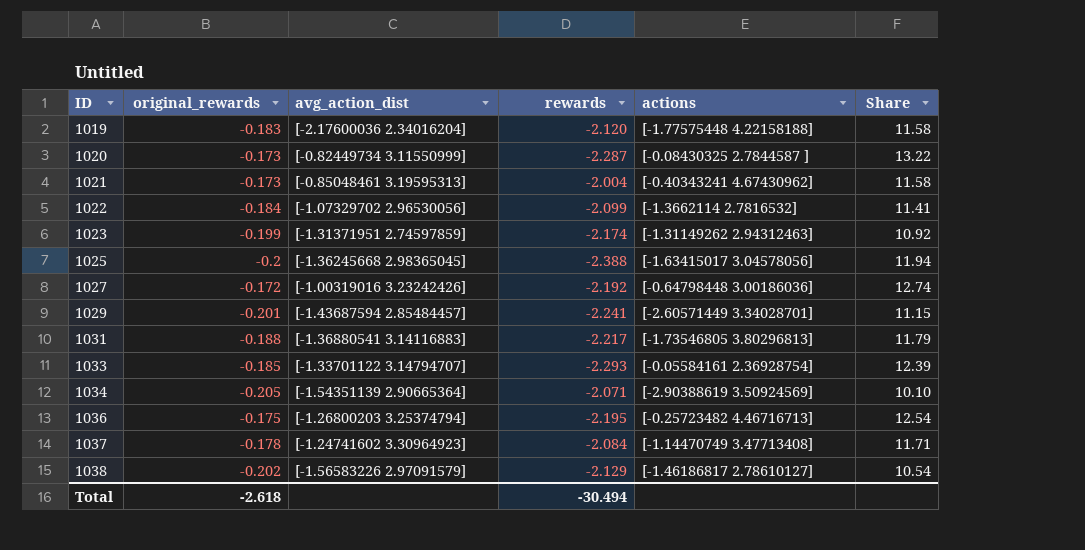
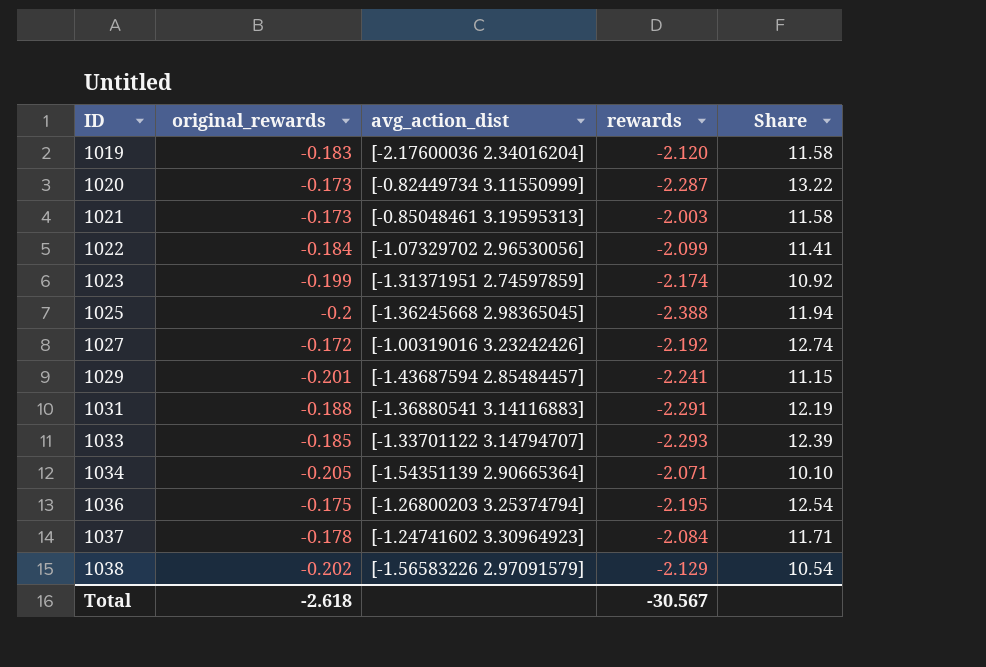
column actions | position: 5 -> none
1021 | rewards: -2.004 -> -2.003
1031 | rewards: -2.217 -> -2.291
1031 | Share: 11.79 -> 12.19
Total | rewards: -30.494 -> -30.567

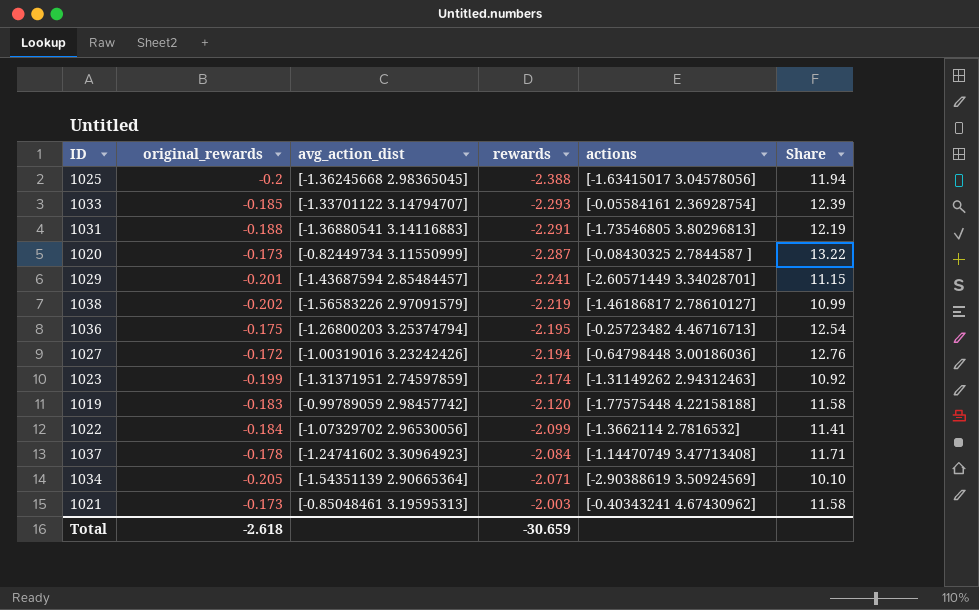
row order: ID ascending -> rewards ascending
column actions | position: none -> 5
1038 | rewards: -2.129 -> -2.219
1038 | Share: 10.54 -> 10.99
1027 | rewards: -2.192 -> -2.194
1027 | Share: 12.74 -> 12.76
1019 | avg_action_dist: [-2.17600036 2.34016204] -> [-0.99789059 2.98457742]
Total | rewards: -30.567 -> -30.659

